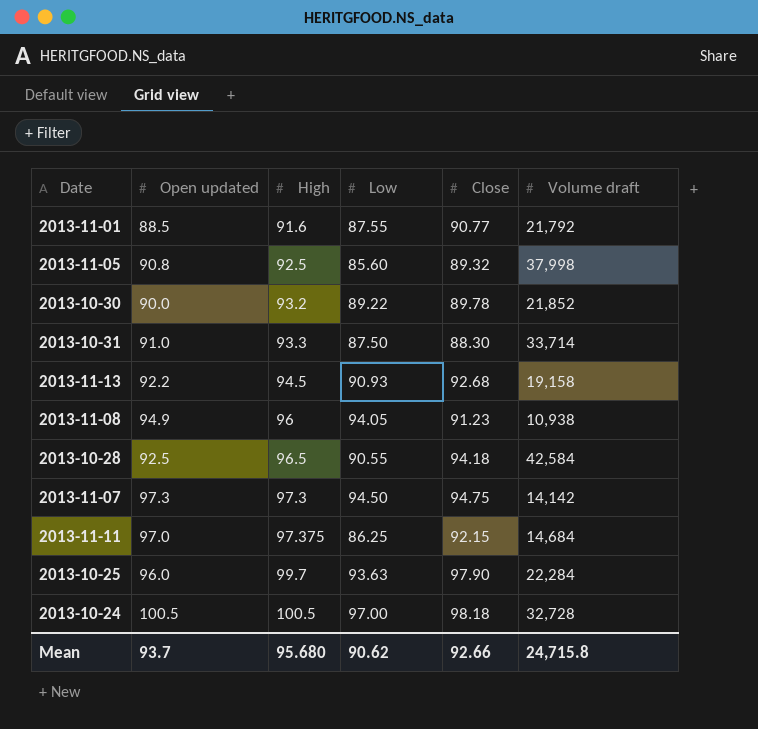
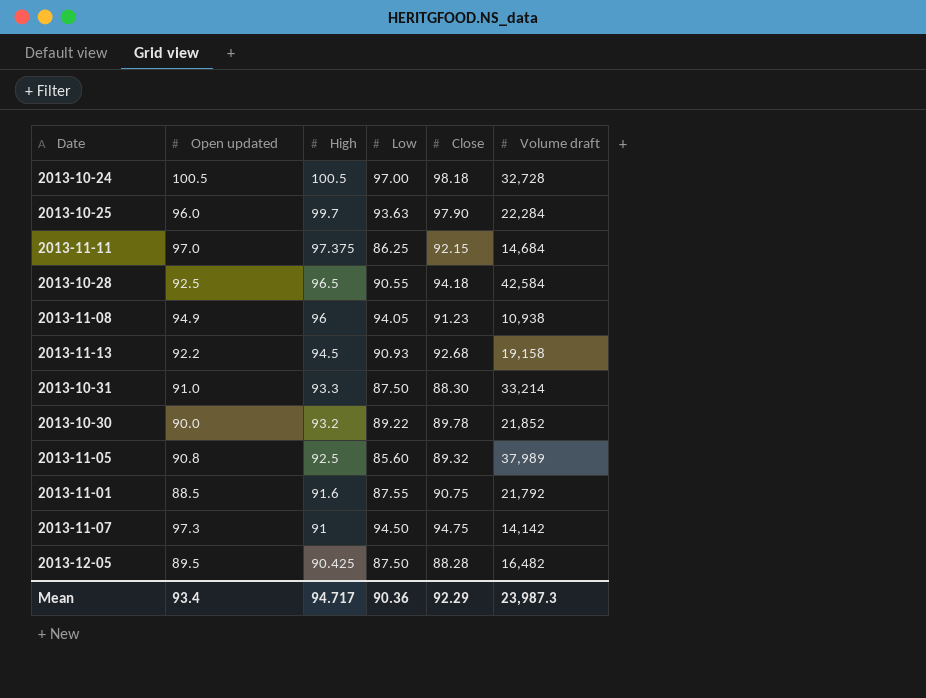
row order: High ascending -> High descending
2013-10-31 | Volume draft: 33,714 -> 33,214
2013-11-05 | Volume draft: 37,998 -> 37,989
2013-11-01 | Close: 90.77 -> 90.75
2013-11-07 | High: 97.3 -> 91
row 2013-12-05: none -> 89.5 | 90.425 | 87.50 | 88.28 | 16,482
Mean | Open updated: 93.7 -> 93.4
Mean | High: 95.680 -> 94.717
Mean | Low: 90.62 -> 90.36
Mean | Close: 92.66 -> 92.29
Mean | Volume draft: 24,715.8 -> 23,987.3

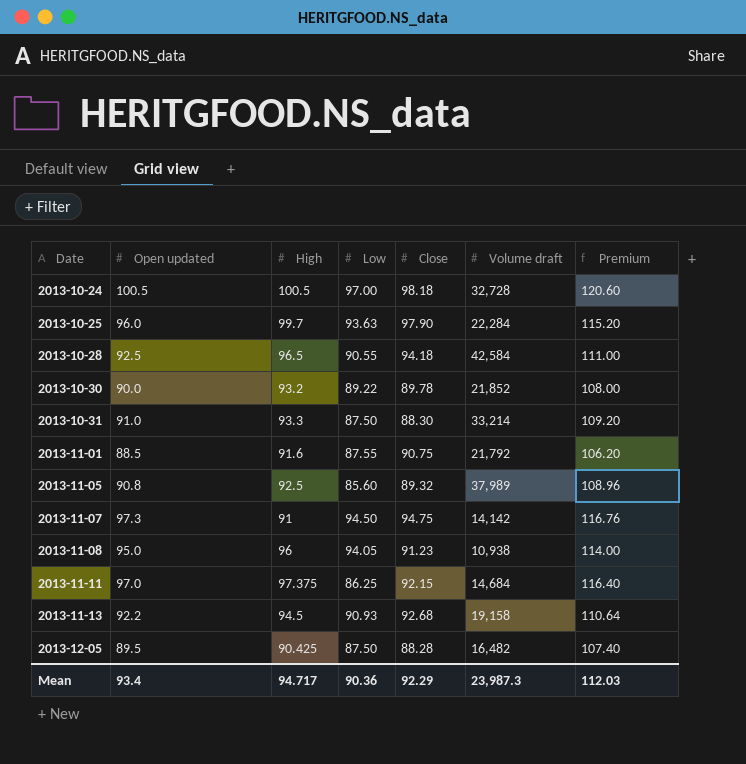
row order: High descending -> Date ascending
column Premium | formula: none -> [Open updated] * 1.2
2013-11-08 | Open updated: 94.9 -> 95.0

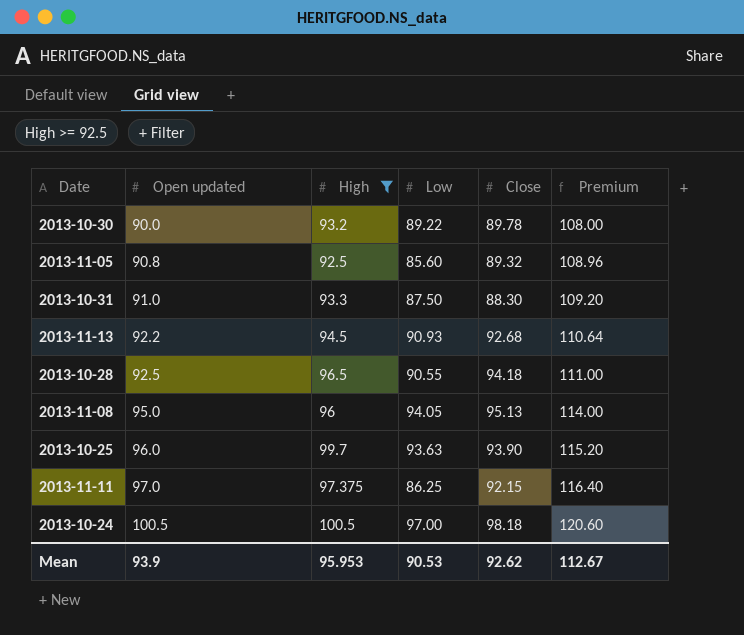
filter: none -> High >= 92.5
row order: Date ascending -> Open updated ascending
column Volume draft | position: 6 -> none
2013-11-08 | Close: 91.23 -> 95.13
2013-10-25 | Close: 97.90 -> 93.90
Mean | Open updated: 93.4 -> 93.9
Mean | High: 94.717 -> 95.953
Mean | Low: 90.36 -> 90.53
Mean | Close: 92.29 -> 92.62
Mean | Premium: 112.03 -> 112.67

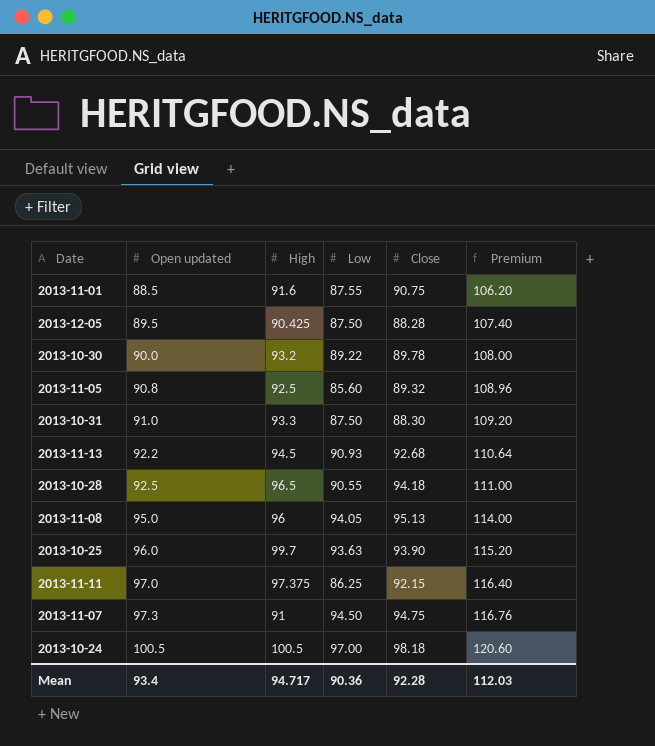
filter: High >= 92.5 -> none
Mean | Open updated: 93.9 -> 93.4
Mean | High: 95.953 -> 94.717
Mean | Low: 90.53 -> 90.36
Mean | Close: 92.62 -> 92.28
Mean | Premium: 112.67 -> 112.03

